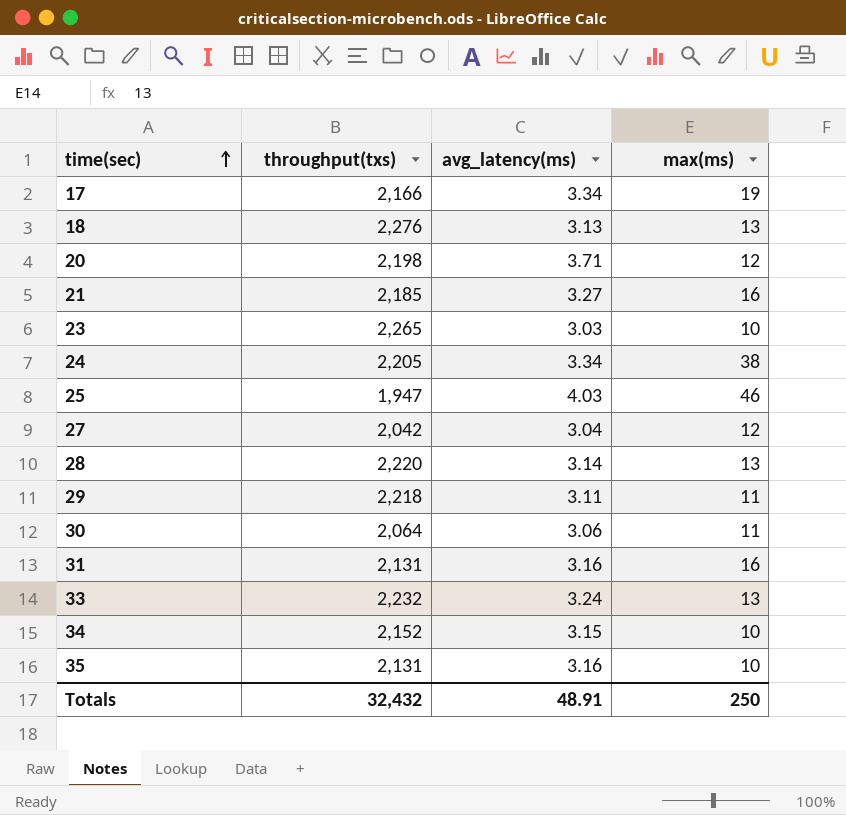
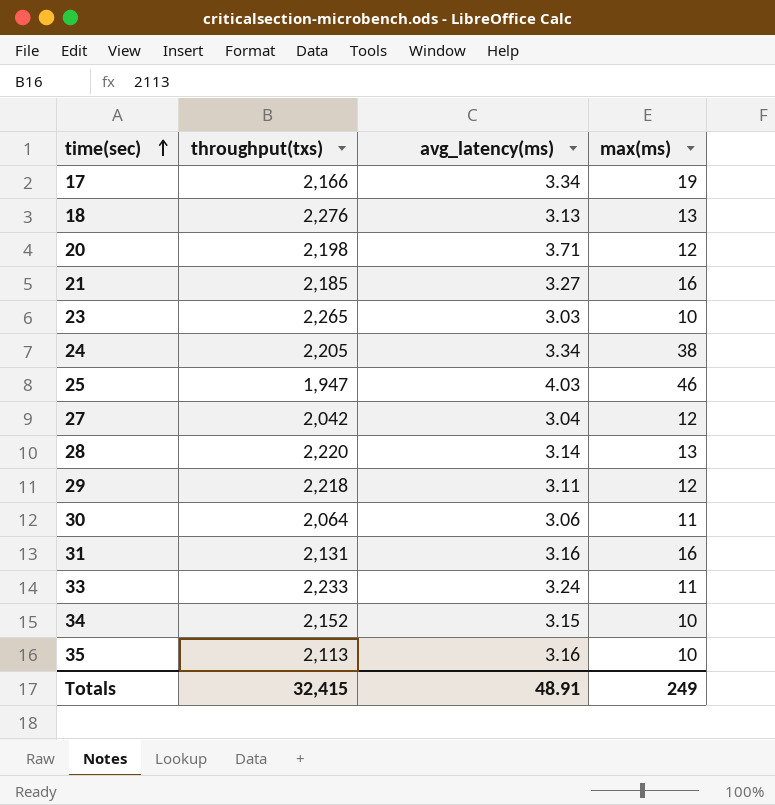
29 | max(ms): 11 -> 12
33 | throughput(txs): 2,232 -> 2,233
33 | max(ms): 13 -> 11
35 | throughput(txs): 2,131 -> 2,113
Totals | throughput(txs): 32,432 -> 32,415
Totals | max(ms): 250 -> 249

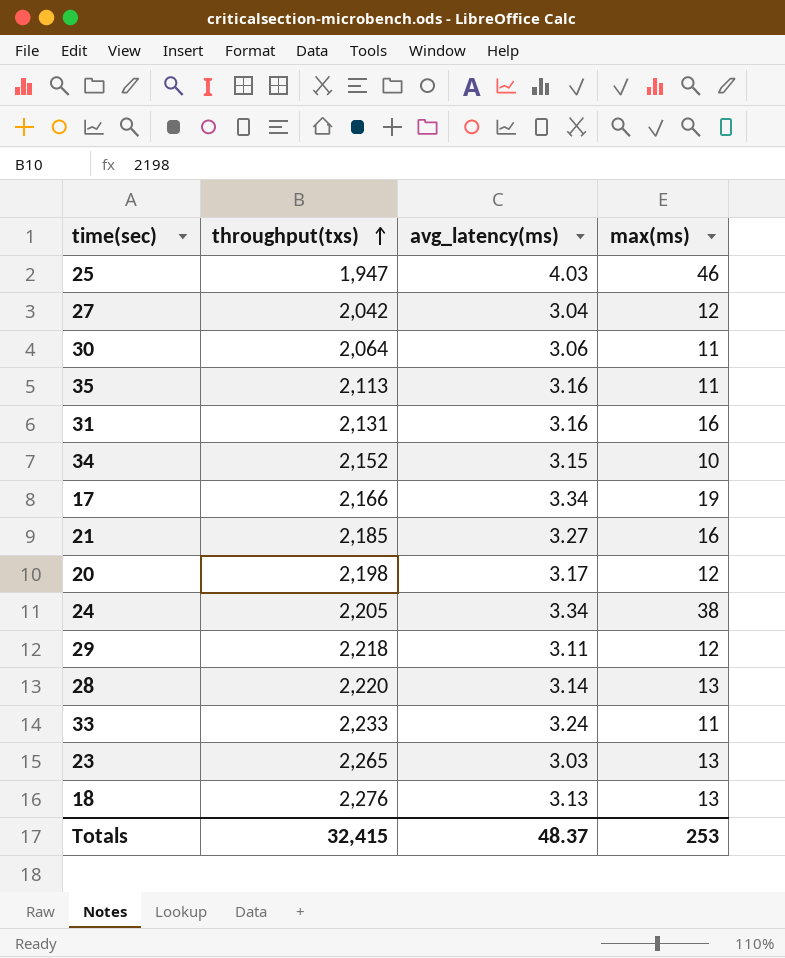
row order: time(sec) ascending -> throughput(txs) ascending
35 | max(ms): 10 -> 11
20 | avg_latency(ms): 3.71 -> 3.17
23 | max(ms): 10 -> 13
Totals | avg_latency(ms): 48.91 -> 48.37
Totals | max(ms): 249 -> 253

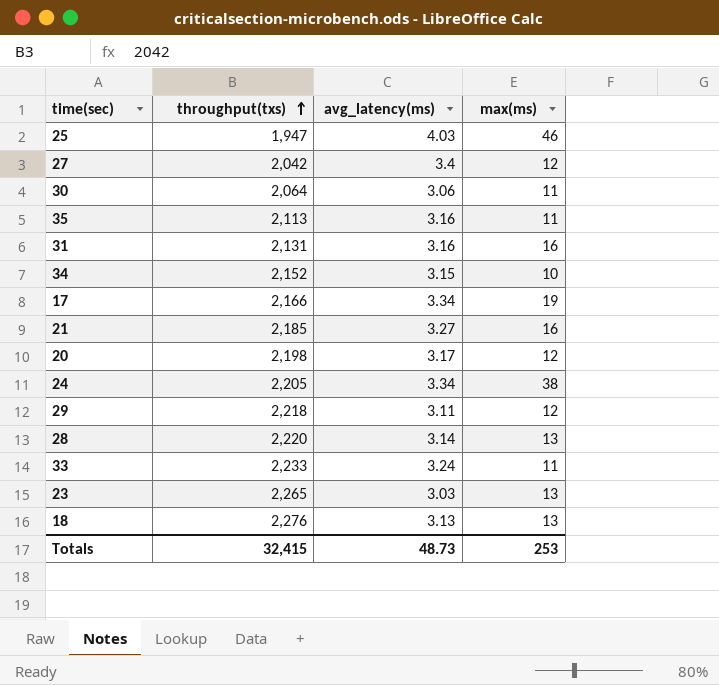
27 | avg_latency(ms): 3.04 -> 3.4
Totals | avg_latency(ms): 48.37 -> 48.73

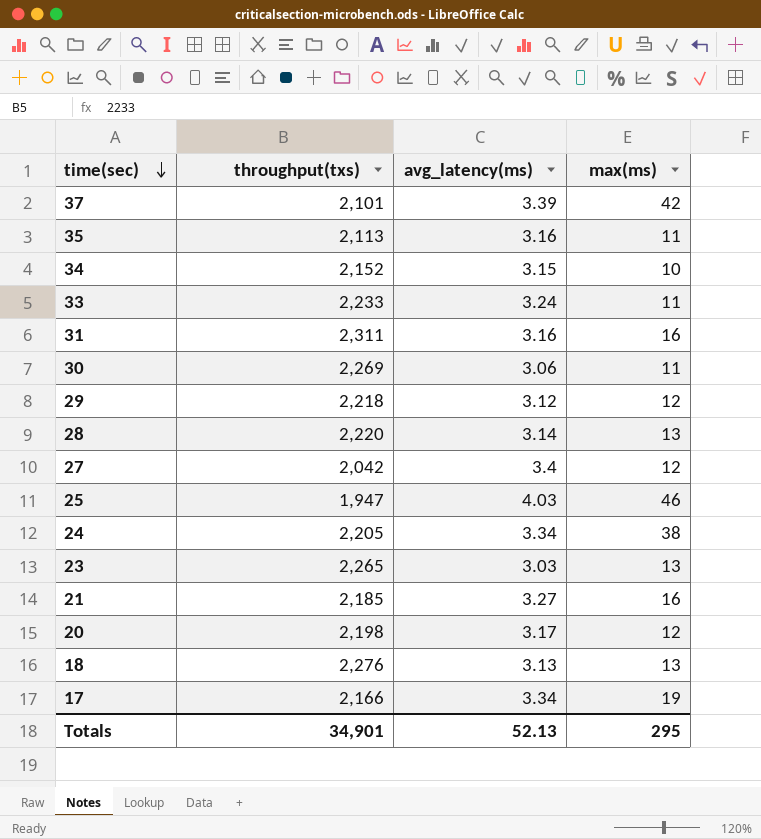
row order: throughput(txs) ascending -> time(sec) descending
row 37: none -> 2,101 | 3.39 | 42
31 | throughput(txs): 2,131 -> 2,311
30 | throughput(txs): 2,064 -> 2,269
29 | avg_latency(ms): 3.11 -> 3.12
Totals | throughput(txs): 32,415 -> 34,901
Totals | avg_latency(ms): 48.73 -> 52.13
Totals | max(ms): 253 -> 295

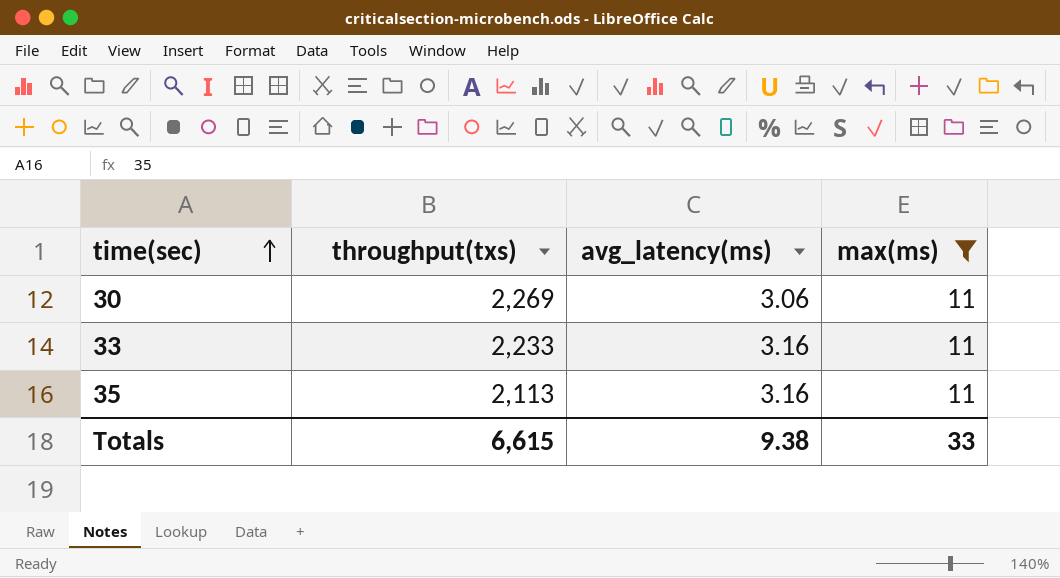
filter: none -> max(ms) = 11
row order: time(sec) descending -> time(sec) ascending
33 | avg_latency(ms): 3.24 -> 3.16
Totals | throughput(txs): 34,901 -> 6,615
Totals | avg_latency(ms): 52.13 -> 9.38
Totals | max(ms): 295 -> 33

